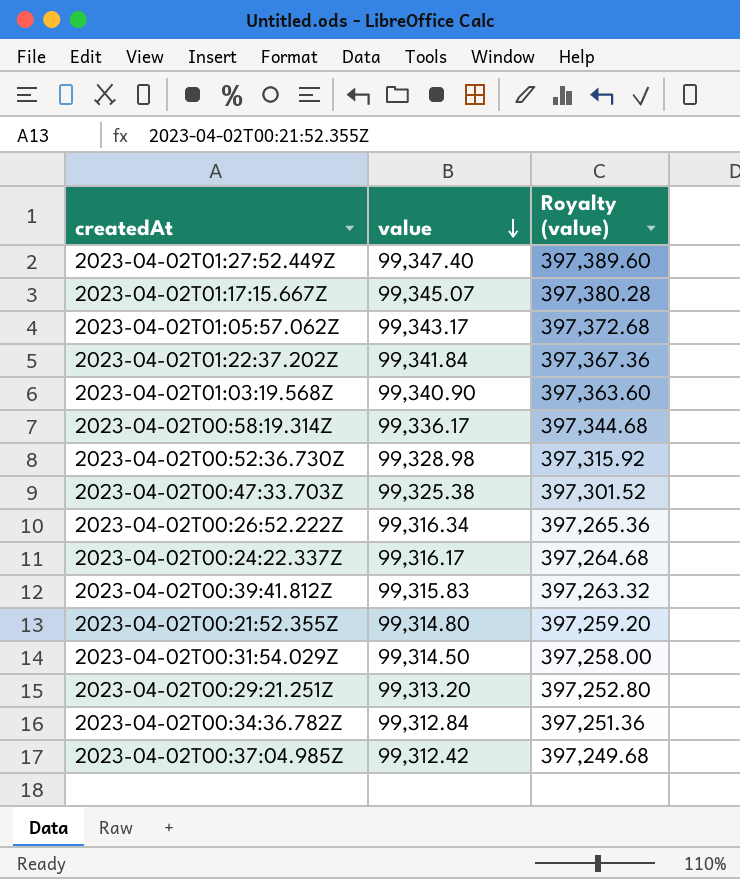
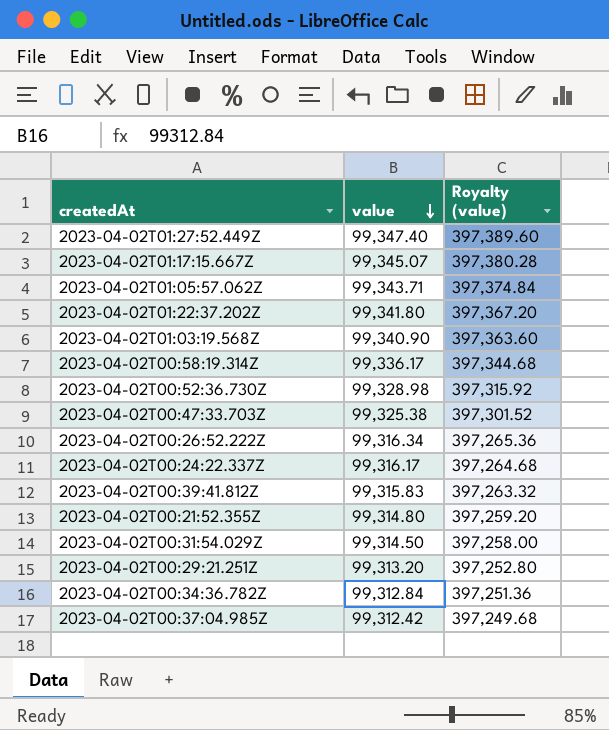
2023-04-02T01:05:57.062Z | value: 99,343.17 -> 99,343.71
2023-04-02T01:05:57.062Z | Royalty (value): 397,372.68 -> 397,374.84
2023-04-02T01:22:37.202Z | value: 99,341.84 -> 99,341.80
2023-04-02T01:22:37.202Z | Royalty (value): 397,367.36 -> 397,367.20

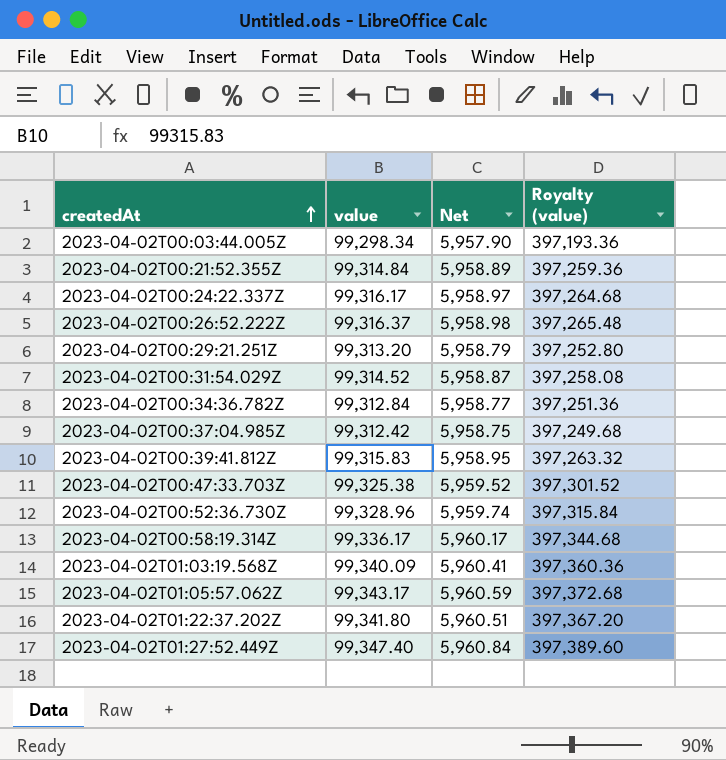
row order: value descending -> createdAt ascending
column Net | formula: none -> [value] * 0.06
row 2023-04-02T01:17:15.667Z: 99,345.07 | 397,380.28 -> none
row 2023-04-02T00:03:44.005Z: none -> 99,298.34 | 5,957.90 | 397,193.36
2023-04-02T00:21:52.355Z | value: 99,314.80 -> 99,314.84
2023-04-02T00:21:52.355Z | Royalty (value): 397,259.20 -> 397,259.36
2023-04-02T00:26:52.222Z | value: 99,316.34 -> 99,316.37
2023-04-02T00:26:52.222Z | Royalty (value): 397,265.36 -> 397,265.48
2023-04-02T00:31:54.029Z | value: 99,314.50 -> 99,314.52
2023-04-02T00:31:54.029Z | Royalty (value): 397,258.00 -> 397,258.08
2023-04-02T00:52:36.730Z | value: 99,328.98 -> 99,328.96
2023-04-02T00:52:36.730Z | Royalty (value): 397,315.92 -> 397,315.84
2023-04-02T01:03:19.568Z | value: 99,340.90 -> 99,340.09
2023-04-02T01:03:19.568Z | Royalty (value): 397,363.60 -> 397,360.36
2023-04-02T01:05:57.062Z | value: 99,343.71 -> 99,343.17
2023-04-02T01:05:57.062Z | Royalty (value): 397,374.84 -> 397,372.68

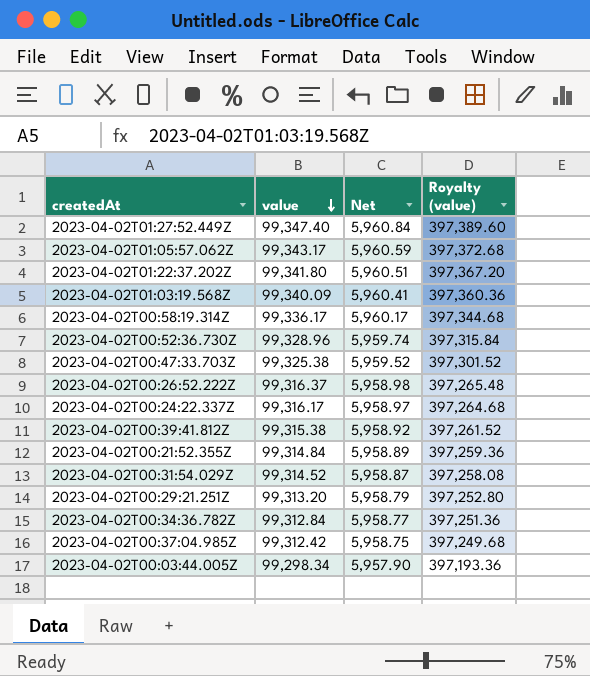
row order: createdAt ascending -> value descending
2023-04-02T00:39:41.812Z | value: 99,315.83 -> 99,315.38
2023-04-02T00:39:41.812Z | Net: 5,958.95 -> 5,958.92
2023-04-02T00:39:41.812Z | Royalty (value): 397,263.32 -> 397,261.52

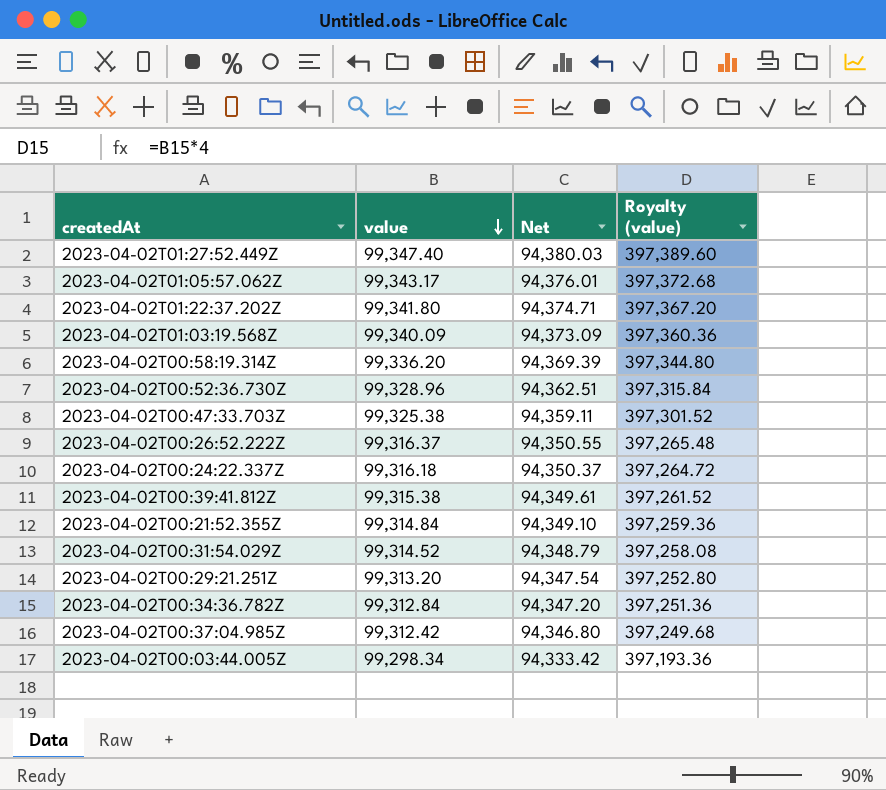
column Net | formula: [value] * 0.06 -> [value] * 0.95
2023-04-02T00:58:19.314Z | value: 99,336.17 -> 99,336.20
2023-04-02T00:58:19.314Z | Royalty (value): 397,344.68 -> 397,344.80
2023-04-02T00:24:22.337Z | value: 99,316.17 -> 99,316.18
2023-04-02T00:24:22.337Z | Royalty (value): 397,264.68 -> 397,264.72

